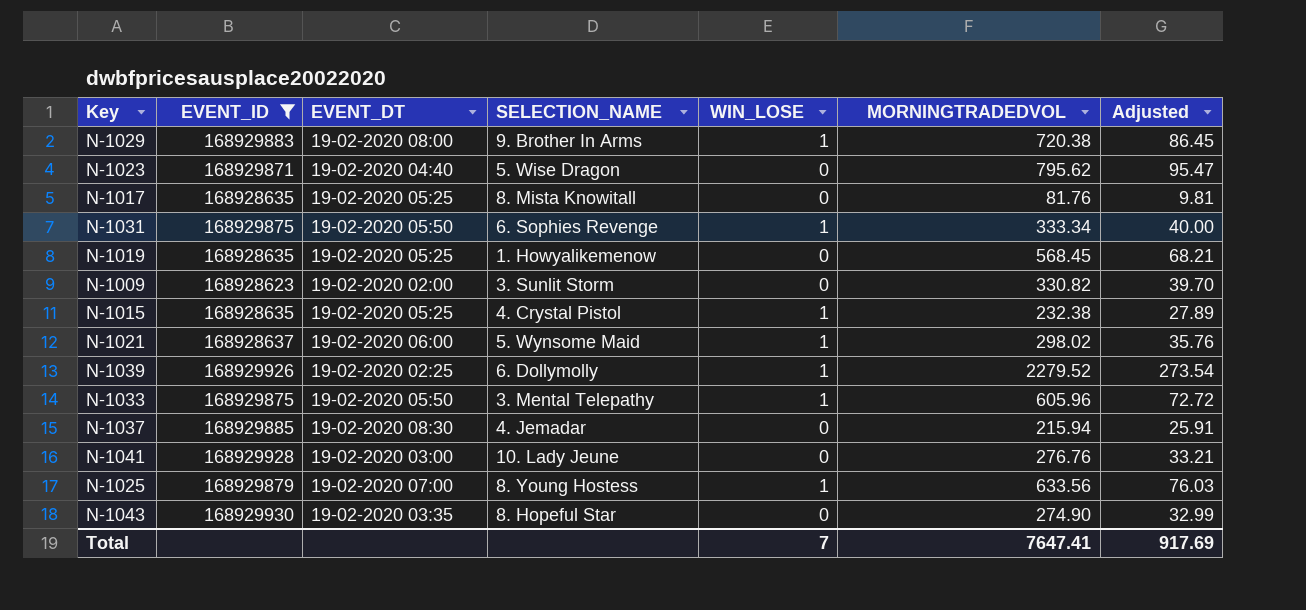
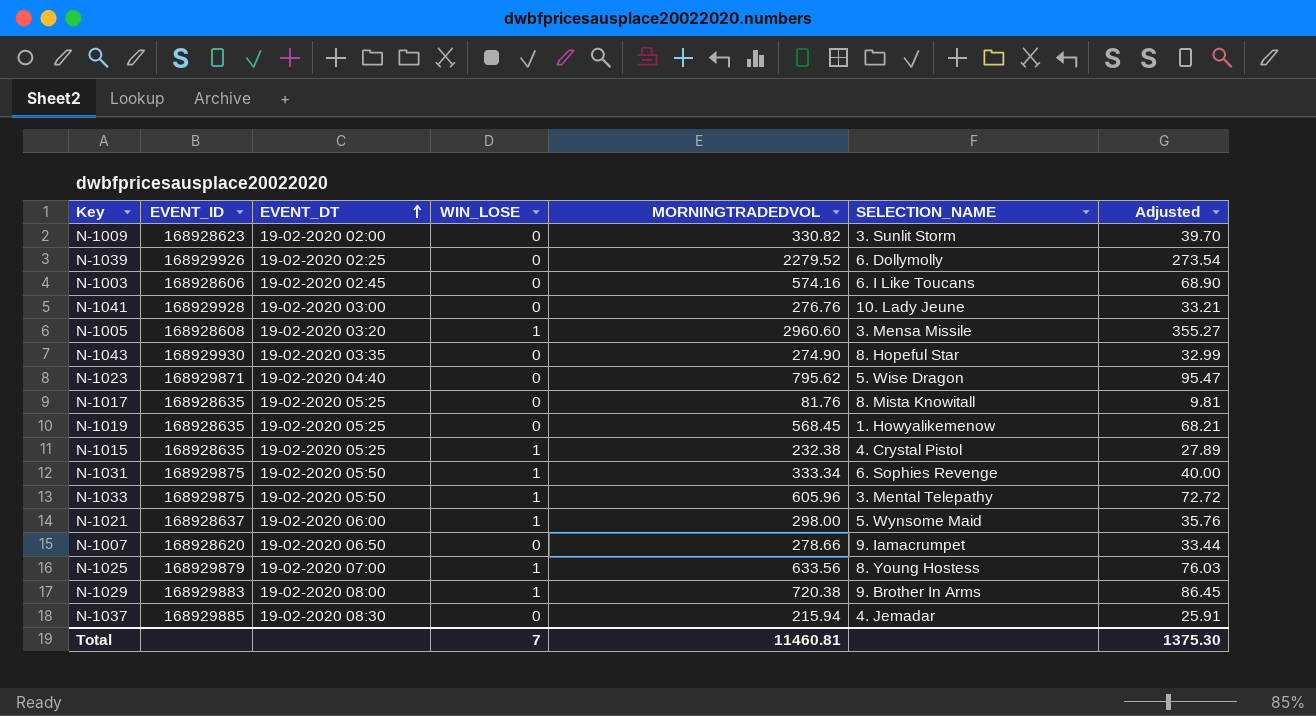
filter: EVENT_ID >= 168928623 -> none
row order: none -> EVENT_DT ascending
column SELECTION_NAME | position: 4 -> 6
N-1039 | WIN_LOSE: 1 -> 0
N-1021 | MORNINGTRADEDVOL: 298.02 -> 298.00
Total | MORNINGTRADEDVOL: 7647.41 -> 11460.81
Total | Adjusted: 917.69 -> 1375.30

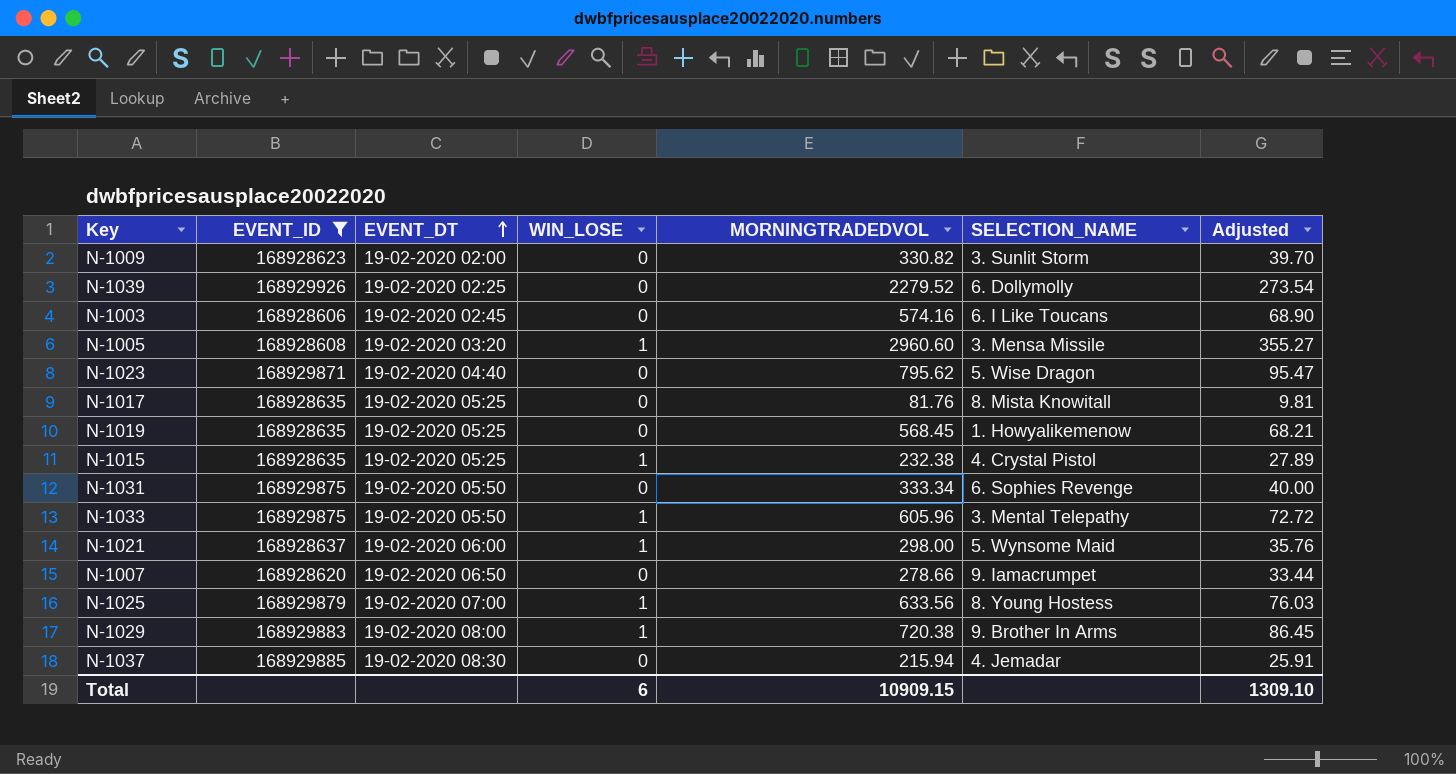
filter: none -> EVENT_ID <= 168929926
N-1031 | WIN_LOSE: 1 -> 0
Total | WIN_LOSE: 7 -> 6
Total | MORNINGTRADEDVOL: 11460.81 -> 10909.15
Total | Adjusted: 1375.30 -> 1309.10

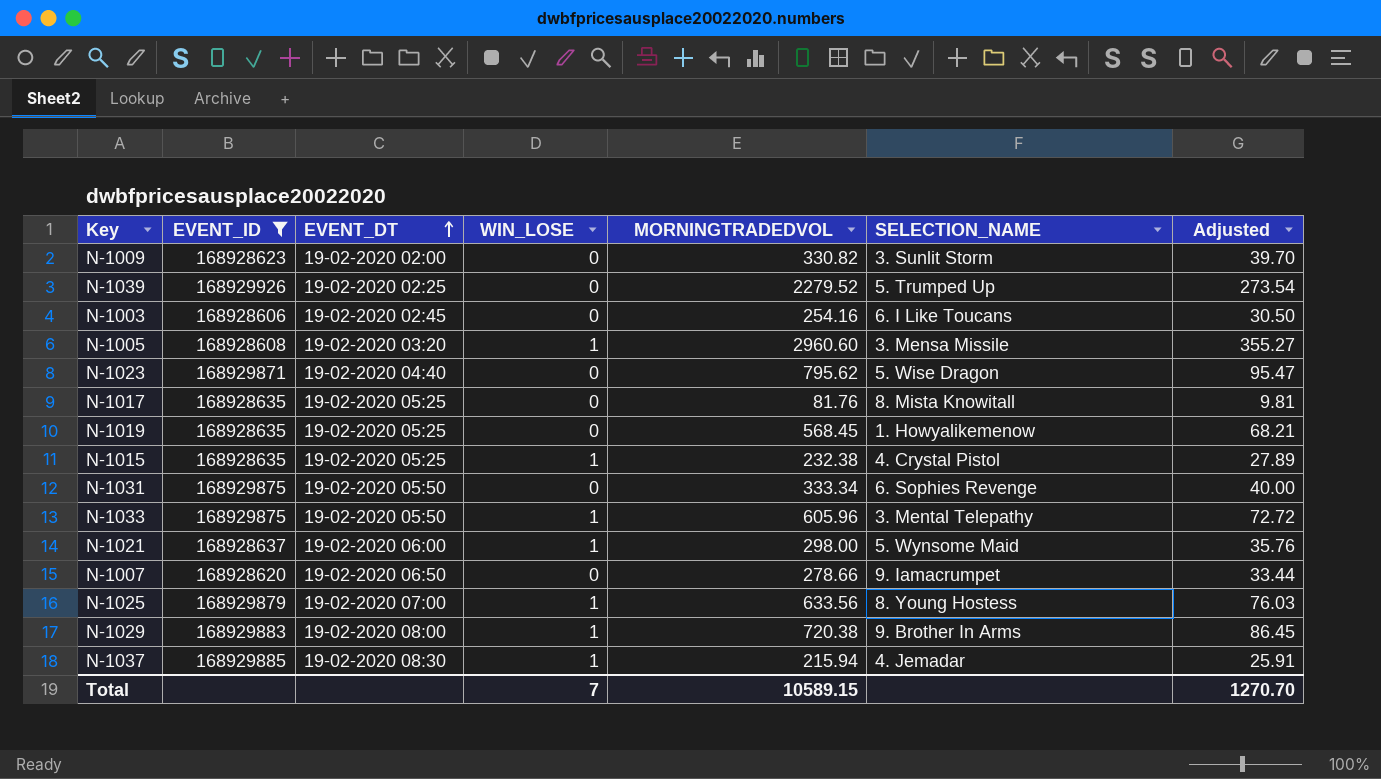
N-1039 | SELECTION_NAME: 6. Dollymolly -> 5. Trumped Up
N-1003 | MORNINGTRADEDVOL: 574.16 -> 254.16
N-1003 | Adjusted: 68.90 -> 30.50
N-1037 | WIN_LOSE: 0 -> 1
Total | WIN_LOSE: 6 -> 7
Total | MORNINGTRADEDVOL: 10909.15 -> 10589.15
Total | Adjusted: 1309.10 -> 1270.70

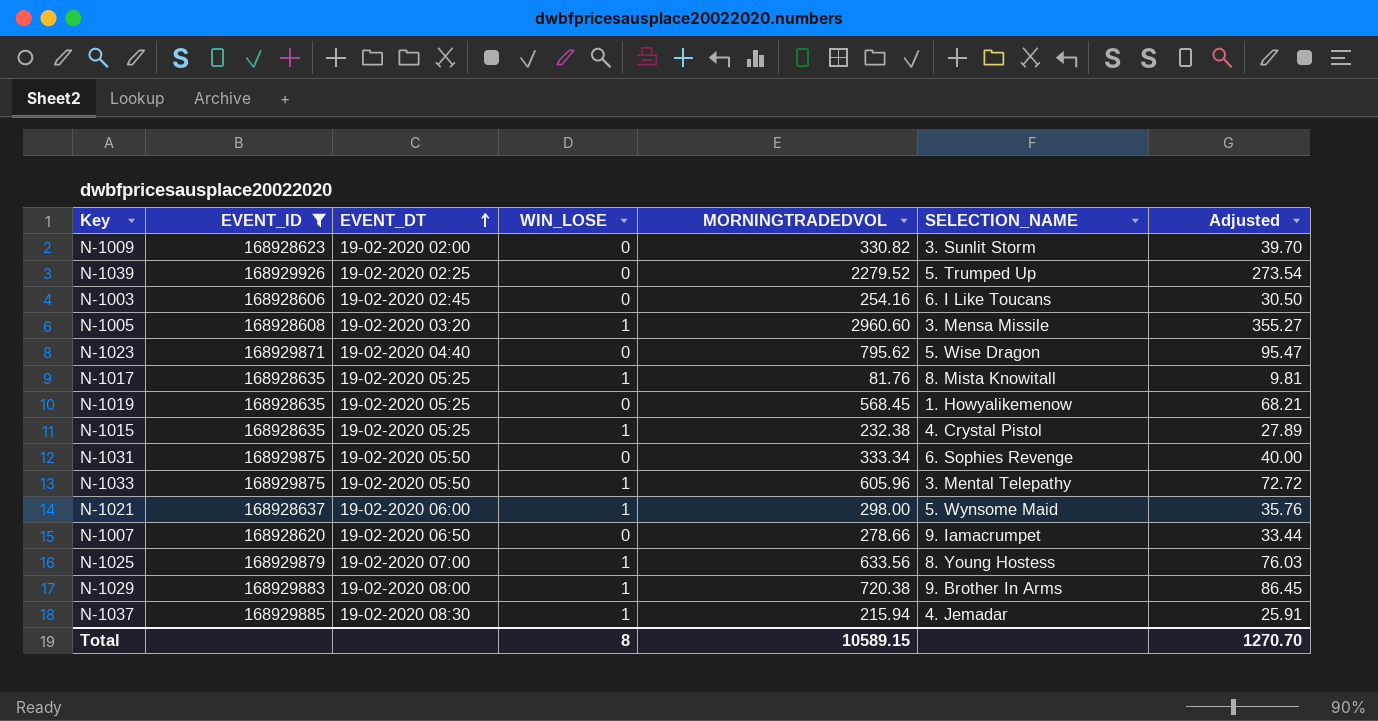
N-1017 | WIN_LOSE: 0 -> 1
Total | WIN_LOSE: 7 -> 8

